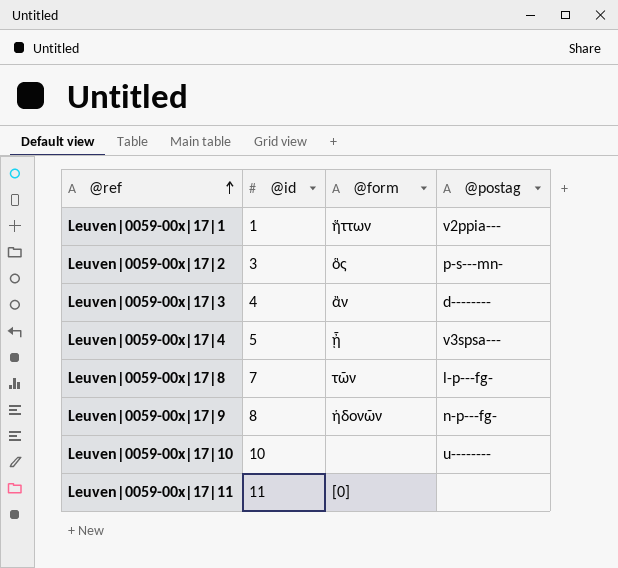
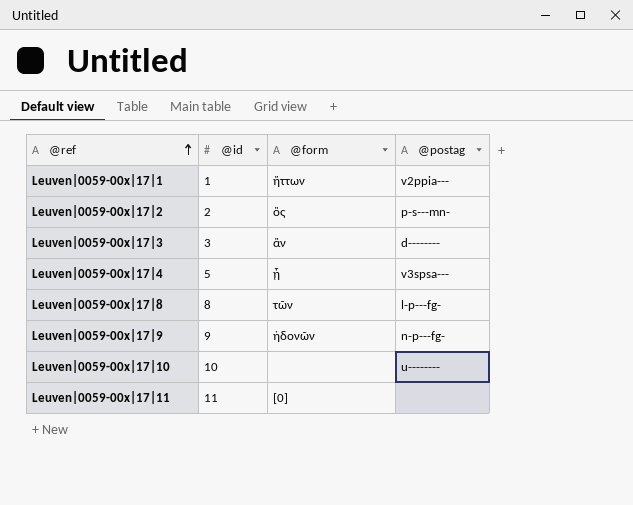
Leuven|0059-00x|17|2 | @id: 3 -> 2
Leuven|0059-00x|17|3 | @id: 4 -> 3
Leuven|0059-00x|17|8 | @id: 7 -> 8
Leuven|0059-00x|17|9 | @id: 8 -> 9

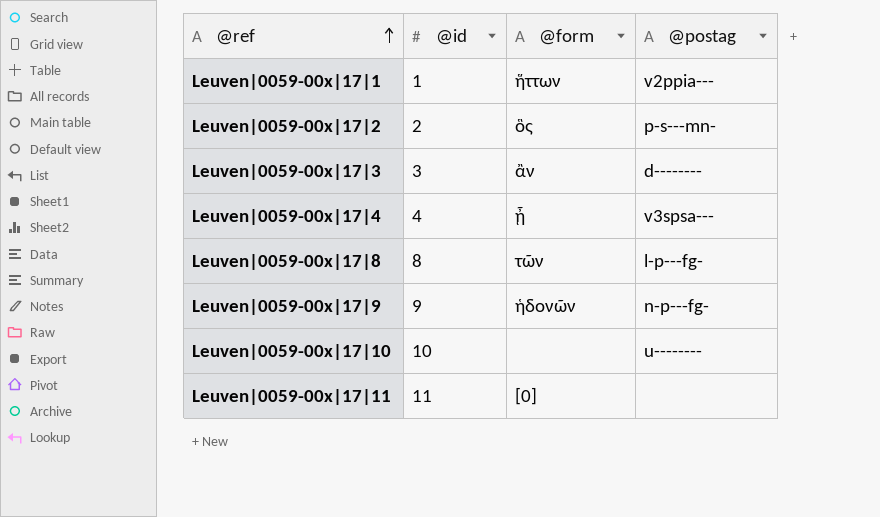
Leuven|0059-00x|17|4 | @id: 5 -> 4

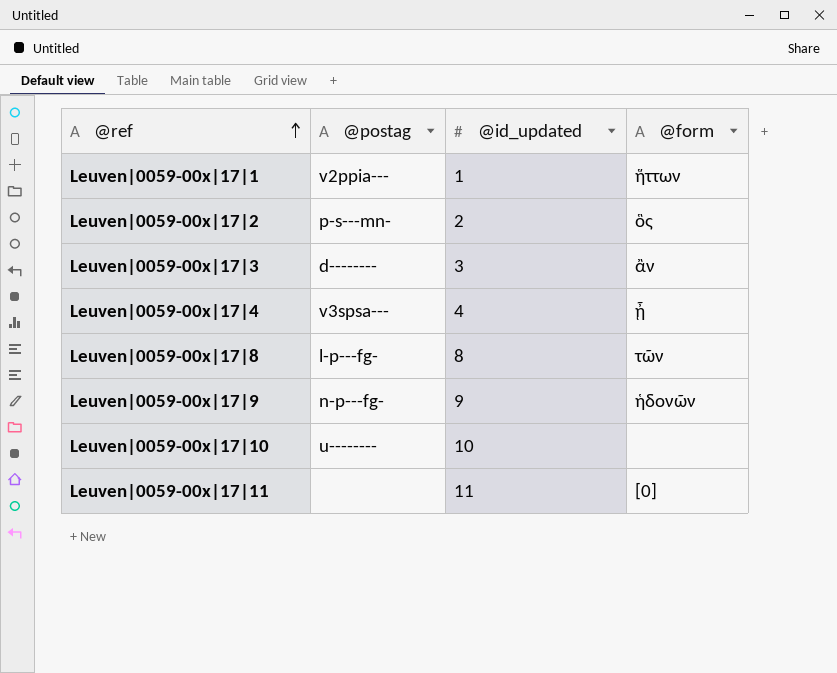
column @postag | position: 4 -> 2
column name: @id -> @id_updated

